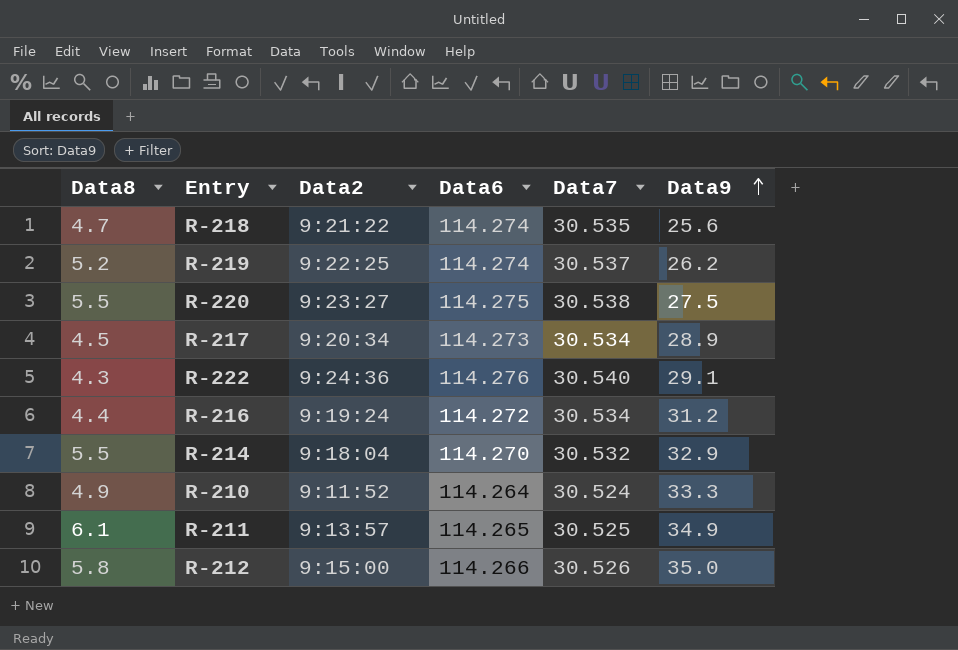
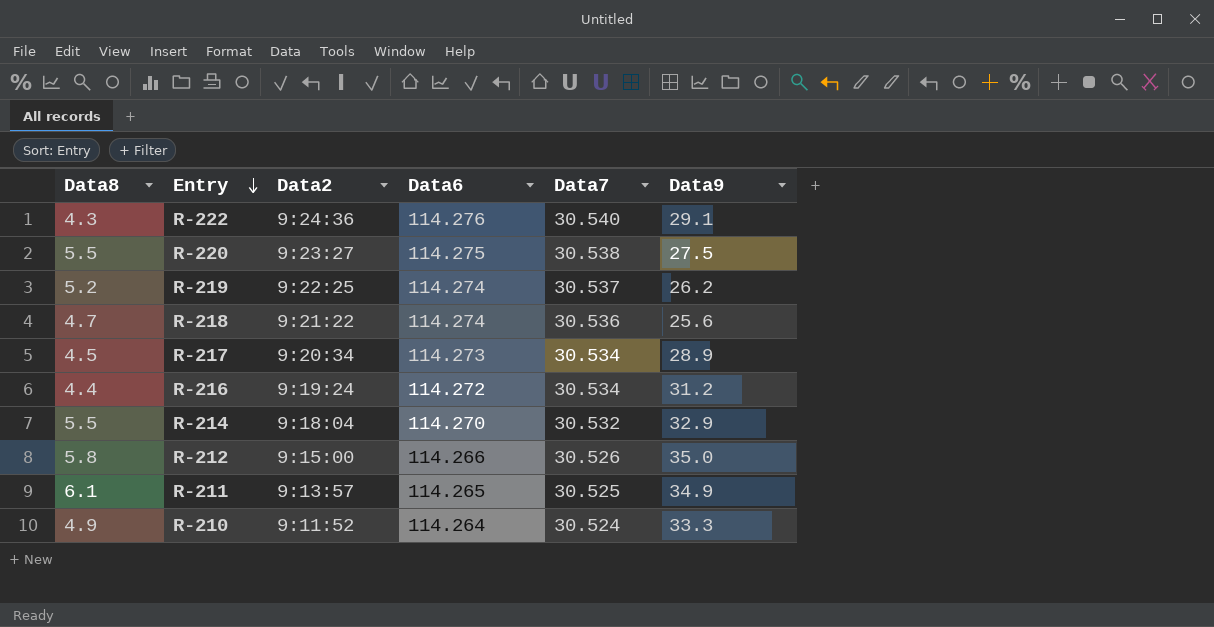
row order: Data9 ascending -> Entry descending
R-218 | Data7: 30.535 -> 30.536

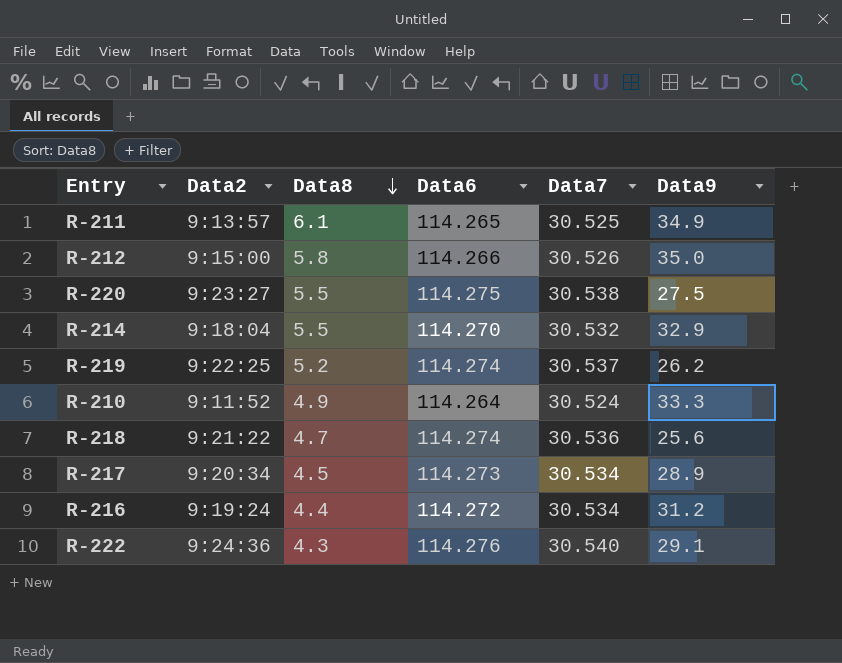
row order: Entry descending -> Data8 descending
column Data8 | position: 1 -> 3

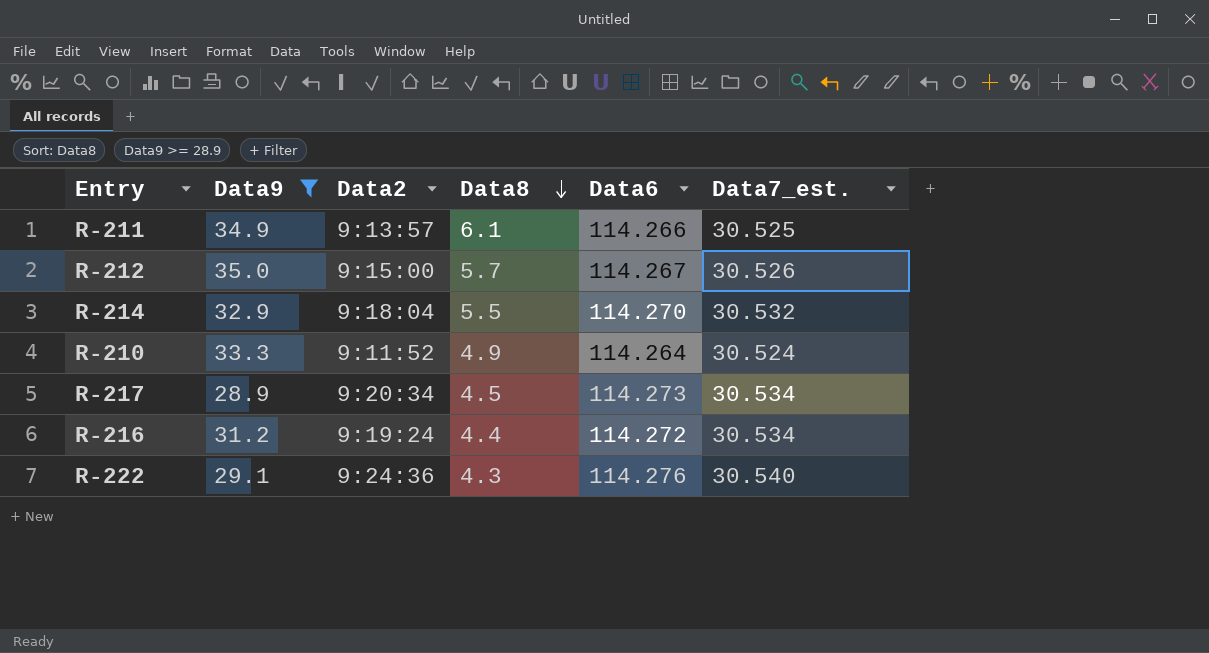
filter: none -> Data9 >= 28.9
column Data9 | position: 6 -> 2
column name: Data7 -> Data7_est.
R-211 | Data6: 114.265 -> 114.266
R-212 | Data8: 5.8 -> 5.7
R-212 | Data6: 114.266 -> 114.267

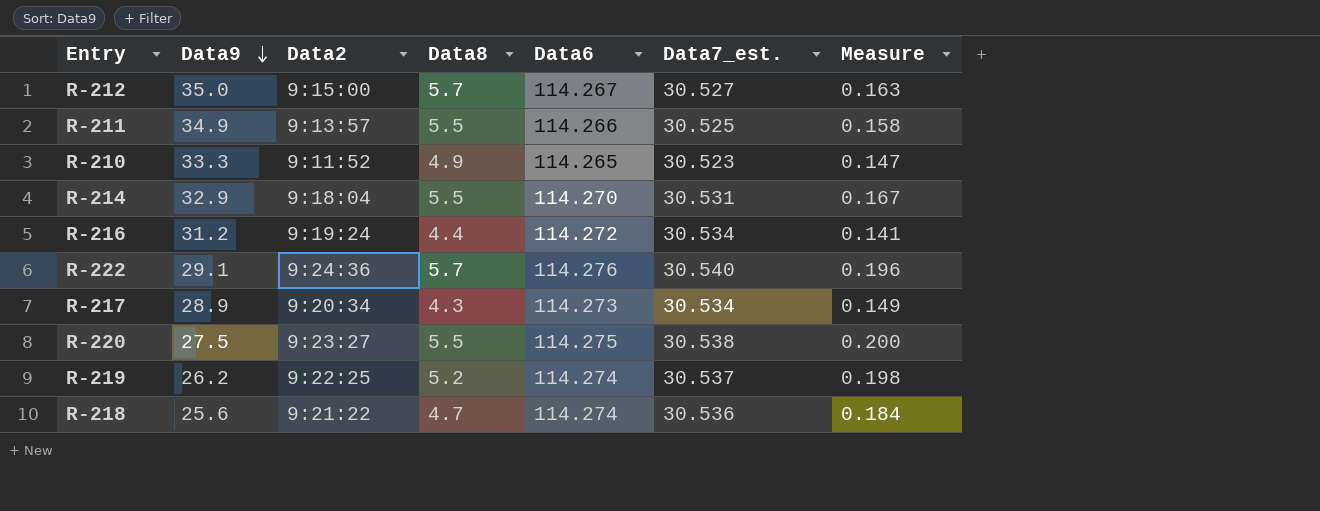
filter: Data9 >= 28.9 -> none
row order: Data8 descending -> Data9 descending
column Measure | formula: none -> [Data8] / [Data9]
R-212 | Data7_est.: 30.526 -> 30.527
R-211 | Data8: 6.1 -> 5.5
R-210 | Data6: 114.264 -> 114.265
R-210 | Data7_est.: 30.524 -> 30.523
R-214 | Data7_est.: 30.532 -> 30.531
R-222 | Data8: 4.3 -> 5.7
R-217 | Data8: 4.5 -> 4.3

